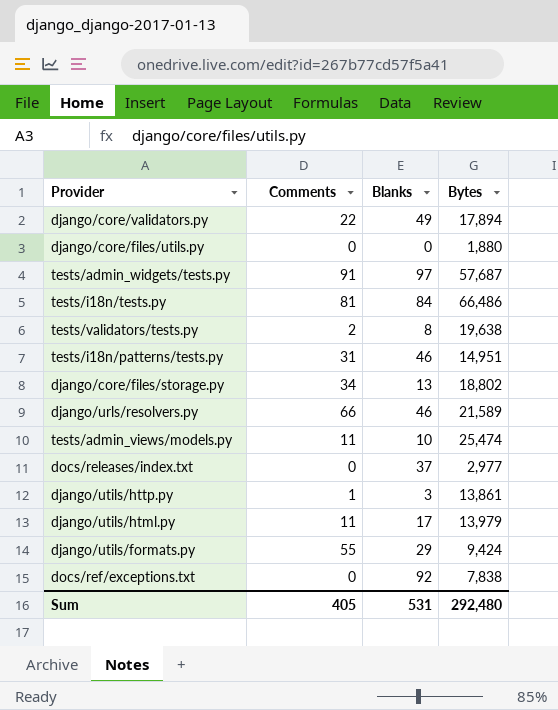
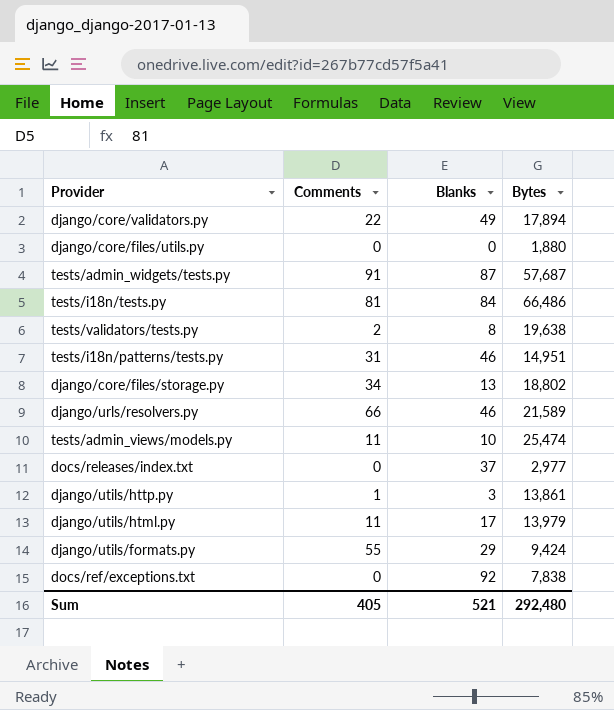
tests/admin_widgets/tests.py | Blanks: 97 -> 87
Sum | Blanks: 531 -> 521

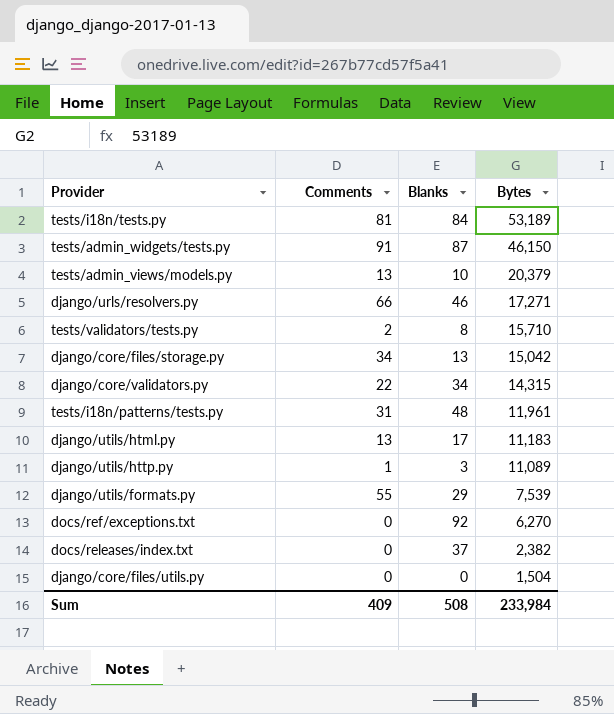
row order: none -> Bytes descending
tests/i18n/tests.py | Bytes: 66,486 -> 53,189
tests/admin_widgets/tests.py | Bytes: 57,687 -> 46,150
tests/admin_views/models.py | Comments: 11 -> 13
tests/admin_views/models.py | Bytes: 25,474 -> 20,379
django/urls/resolvers.py | Bytes: 21,589 -> 17,271
tests/validators/tests.py | Bytes: 19,638 -> 15,710
django/core/files/storage.py | Bytes: 18,802 -> 15,042
django/core/validators.py | Blanks: 49 -> 34
django/core/validators.py | Bytes: 17,894 -> 14,315
tests/i18n/patterns/tests.py | Blanks: 46 -> 48
tests/i18n/patterns/tests.py | Bytes: 14,951 -> 11,961
django/utils/html.py | Comments: 11 -> 13
django/utils/html.py | Bytes: 13,979 -> 11,183
django/utils/http.py | Bytes: 13,861 -> 11,089
django/utils/formats.py | Bytes: 9,424 -> 7,539
docs/ref/exceptions.txt | Bytes: 7,838 -> 6,270
docs/releases/index.txt | Bytes: 2,977 -> 2,382
django/core/files/utils.py | Bytes: 1,880 -> 1,504
Sum | Comments: 405 -> 409
Sum | Blanks: 521 -> 508
Sum | Bytes: 292,480 -> 233,984

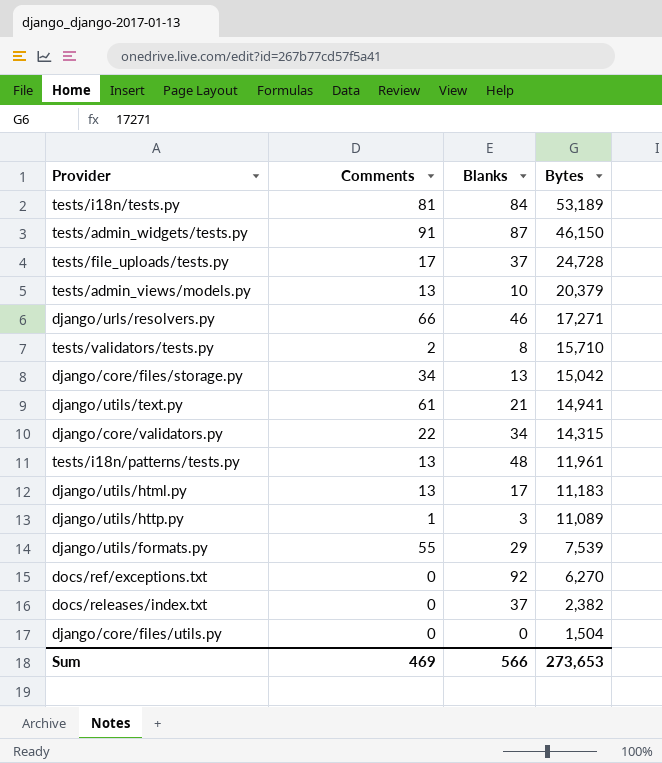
row tests/file_uploads/tests.py: none -> 17 | 37 | 24,728
row django/utils/text.py: none -> 61 | 21 | 14,941
tests/i18n/patterns/tests.py | Comments: 31 -> 13
Sum | Comments: 409 -> 469
Sum | Blanks: 508 -> 566
Sum | Bytes: 233,984 -> 273,653

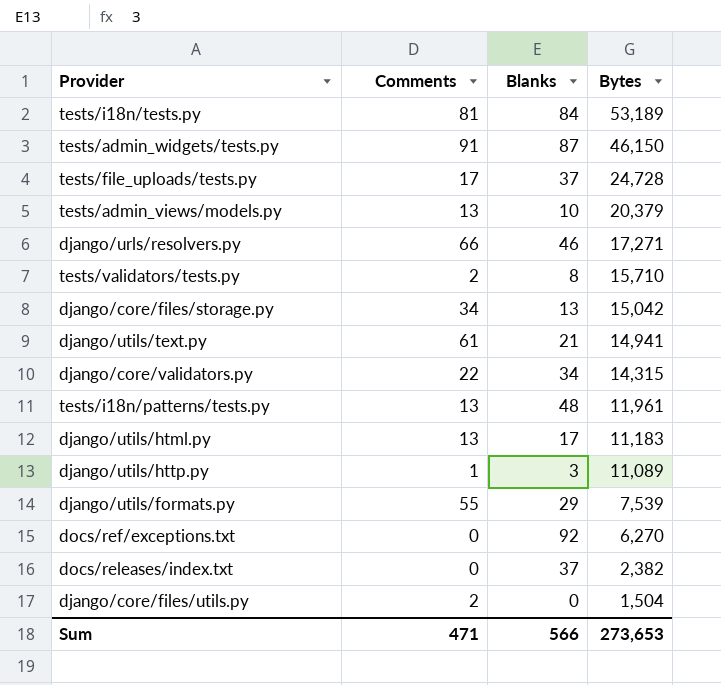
django/core/files/utils.py | Comments: 0 -> 2
Sum | Comments: 469 -> 471

